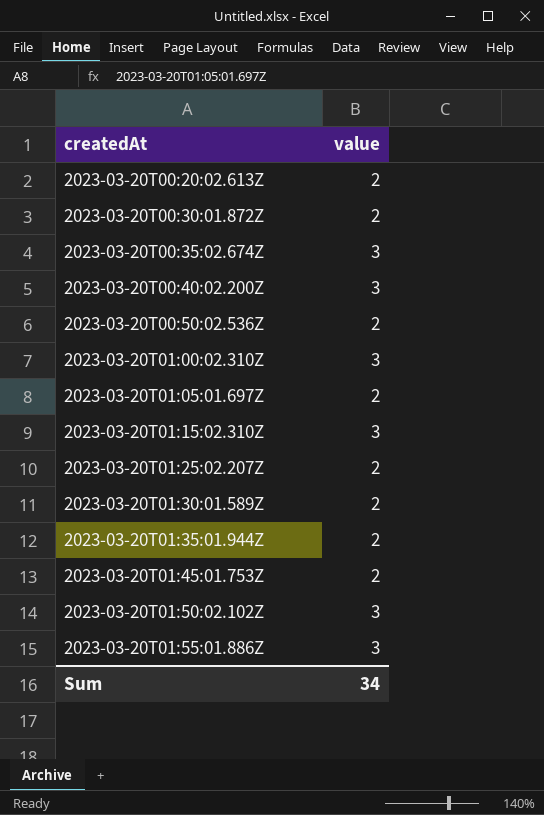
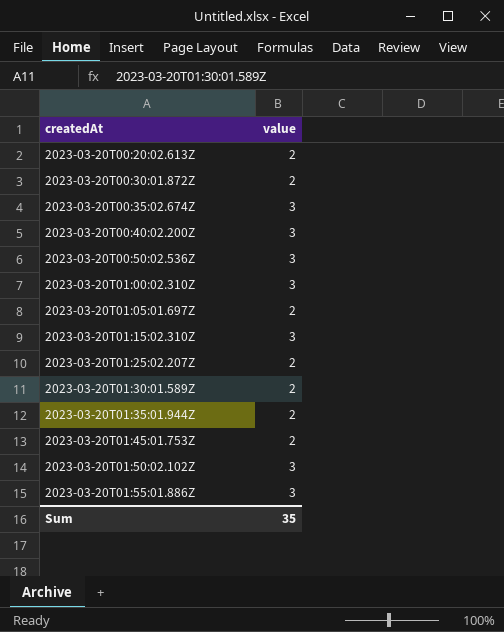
2023-03-20T00:50:02.536Z | value: 2 -> 3
Sum | value: 34 -> 35

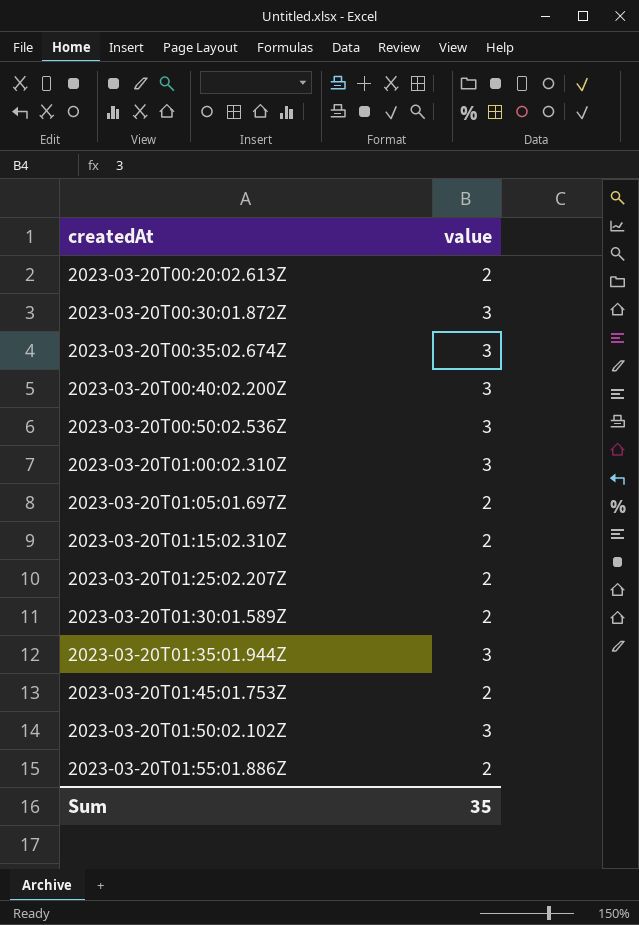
2023-03-20T00:30:01.872Z | value: 2 -> 3
2023-03-20T01:15:02.310Z | value: 3 -> 2
2023-03-20T01:35:01.944Z | value: 2 -> 3
2023-03-20T01:55:01.886Z | value: 3 -> 2

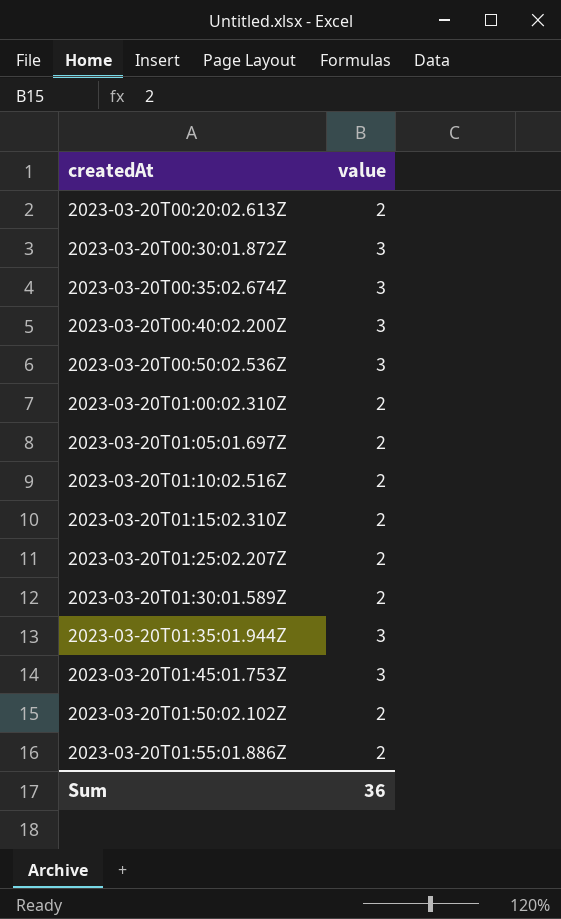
2023-03-20T01:00:02.310Z | value: 3 -> 2
row 2023-03-20T01:10:02.516Z: none -> 2
2023-03-20T01:45:01.753Z | value: 2 -> 3
2023-03-20T01:50:02.102Z | value: 3 -> 2
Sum | value: 35 -> 36

